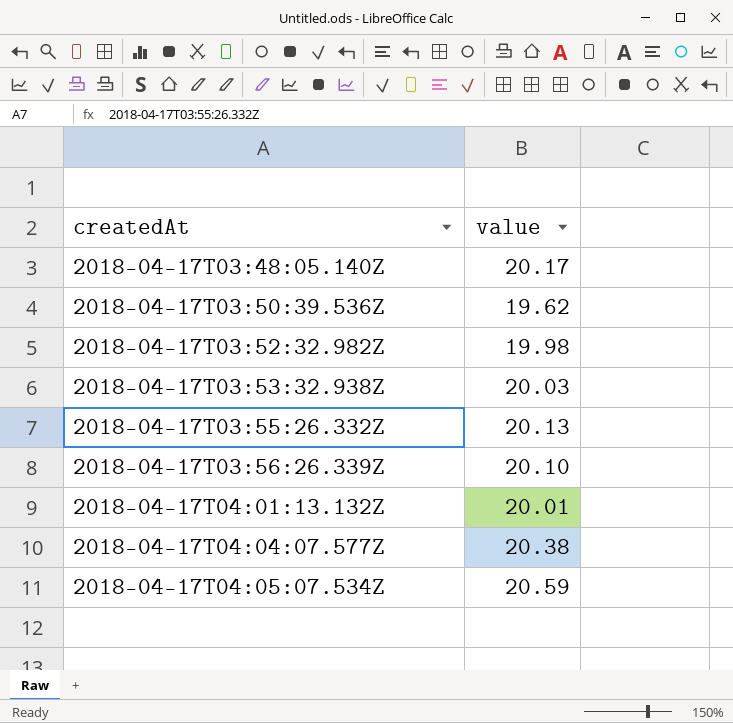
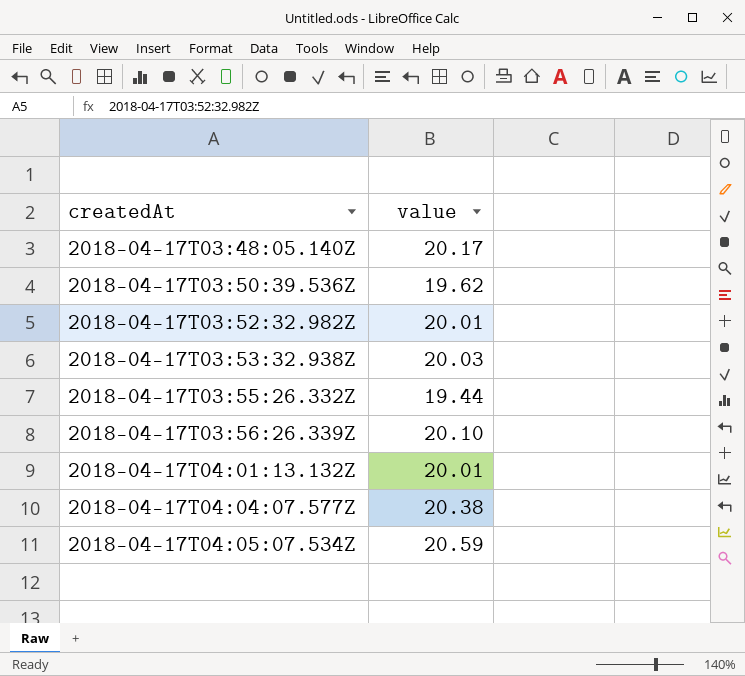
2018-04-17T03:52:32.982Z | value: 19.98 -> 20.01
2018-04-17T03:55:26.332Z | value: 20.13 -> 19.44

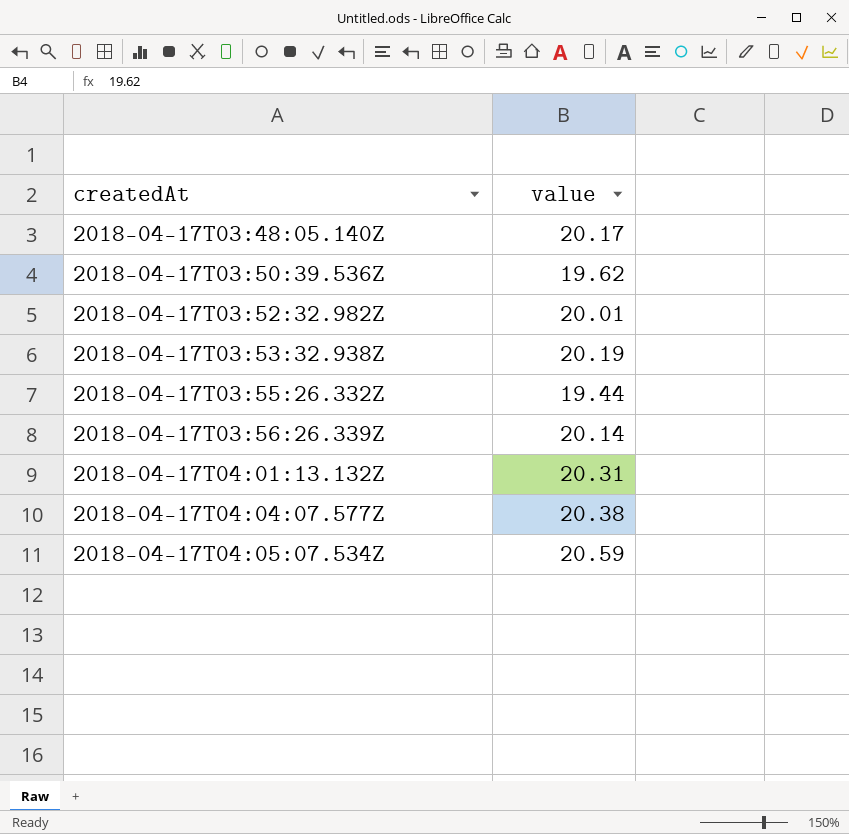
2018-04-17T03:53:32.938Z | value: 20.03 -> 20.19
2018-04-17T03:56:26.339Z | value: 20.10 -> 20.14
2018-04-17T04:01:13.132Z | value: 20.01 -> 20.31

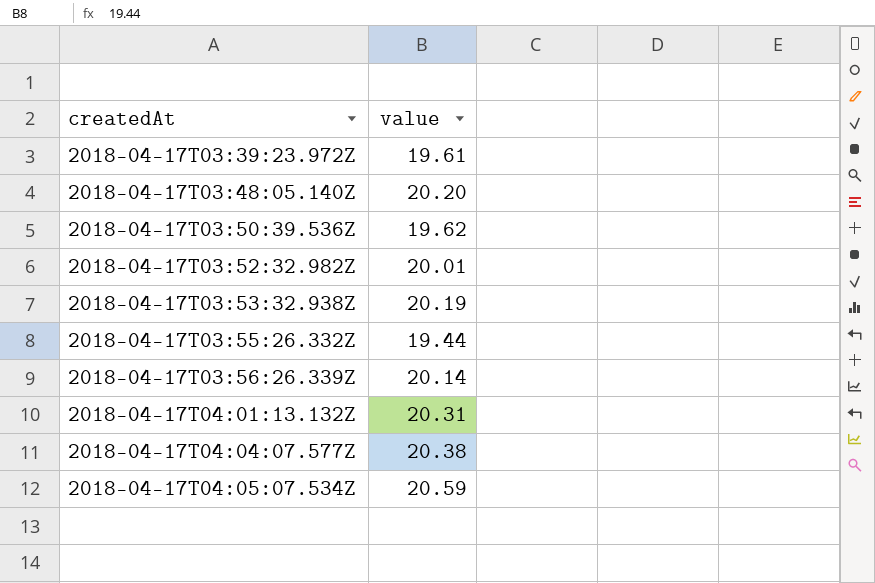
row 2018-04-17T03:39:23.972Z: none -> 19.61
2018-04-17T03:48:05.140Z | value: 20.17 -> 20.20

